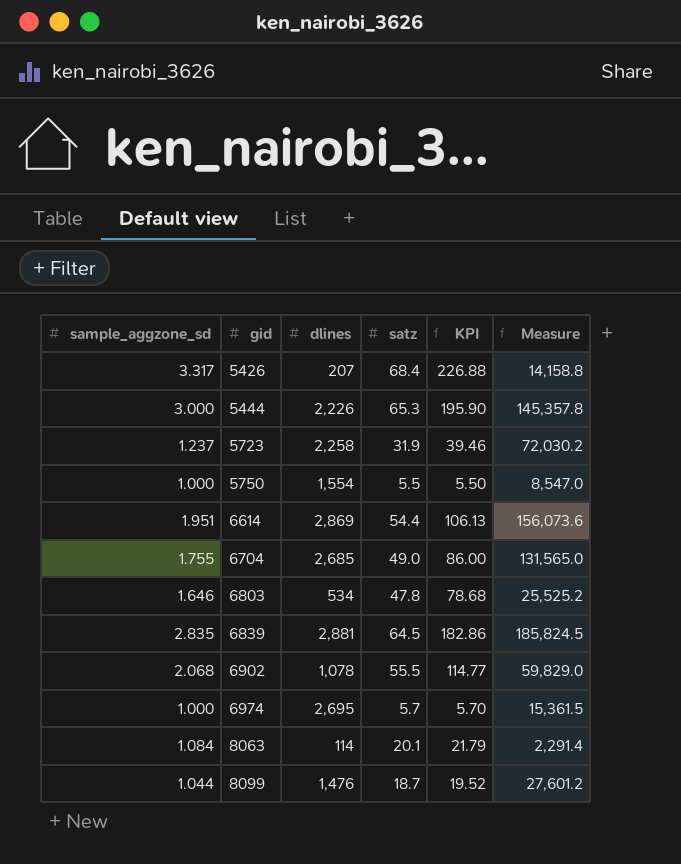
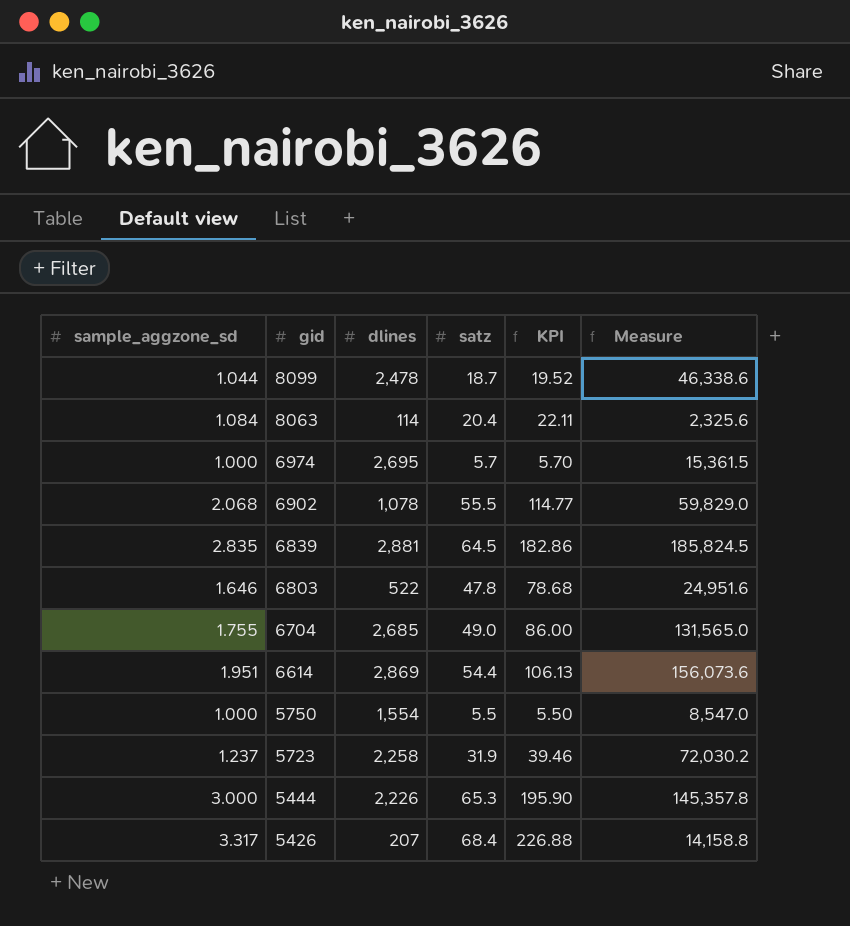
row order: gid ascending -> gid descending
8099 | dlines: 1,476 -> 2,478
8099 | Measure: 27,601.2 -> 46,338.6
8063 | satz: 20.1 -> 20.4
8063 | KPI: 21.79 -> 22.11
8063 | Measure: 2,291.4 -> 2,325.6
6803 | dlines: 534 -> 522
6803 | Measure: 25,525.2 -> 24,951.6

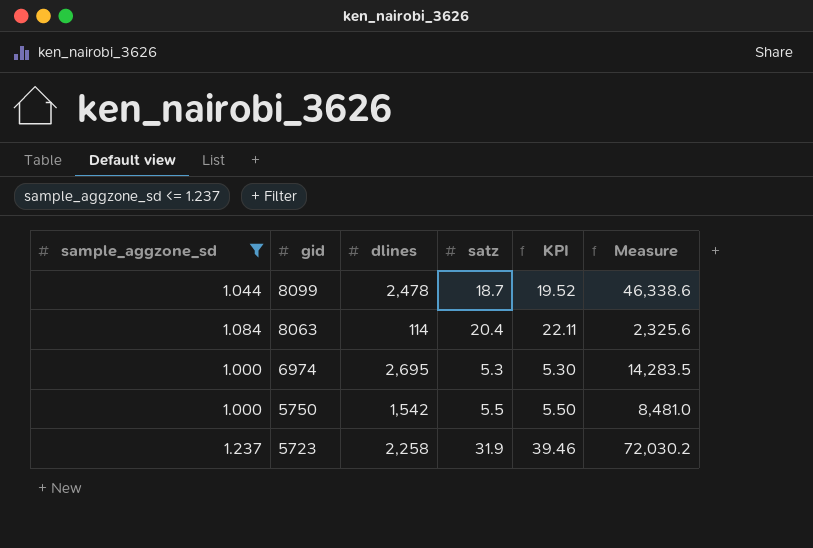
filter: none -> sample_aggzone_sd <= 1.237
6974 | satz: 5.7 -> 5.3
6974 | KPI: 5.70 -> 5.30
6974 | Measure: 15,361.5 -> 14,283.5
5750 | dlines: 1,554 -> 1,542
5750 | Measure: 8,547.0 -> 8,481.0

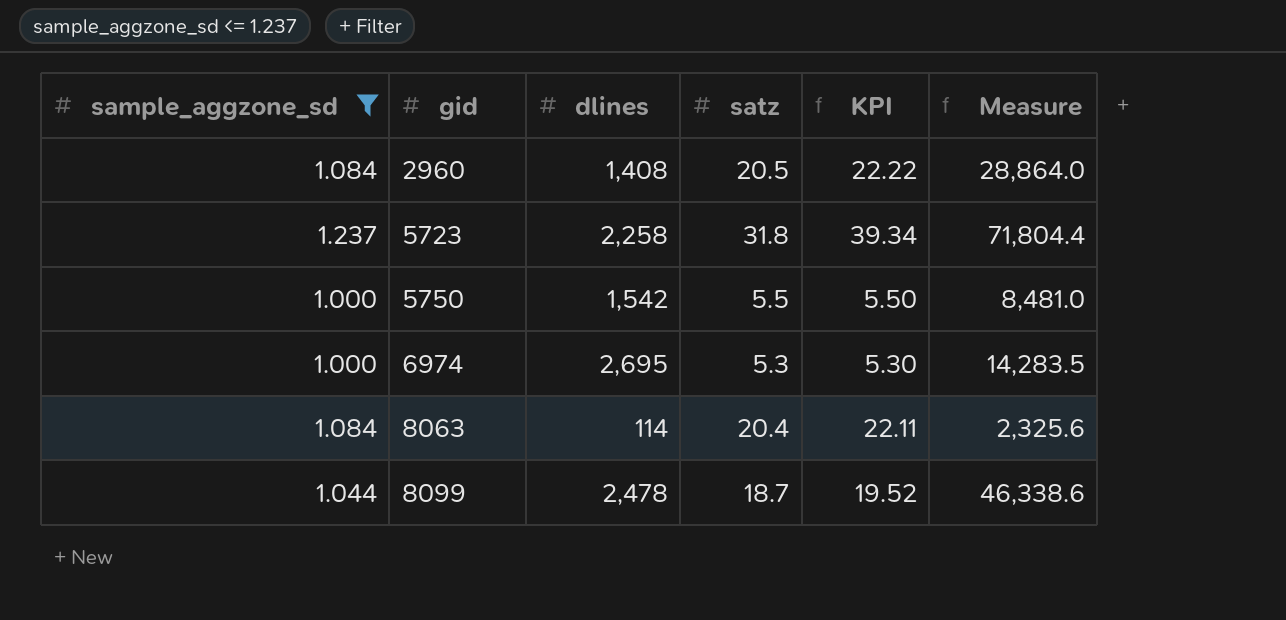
row order: gid descending -> gid ascending
row 2960: none -> 1.084 | 1,408 | 20.5 | 22.22 | 28,864.0
5723 | satz: 31.9 -> 31.8
5723 | KPI: 39.46 -> 39.34
5723 | Measure: 72,030.2 -> 71,804.4

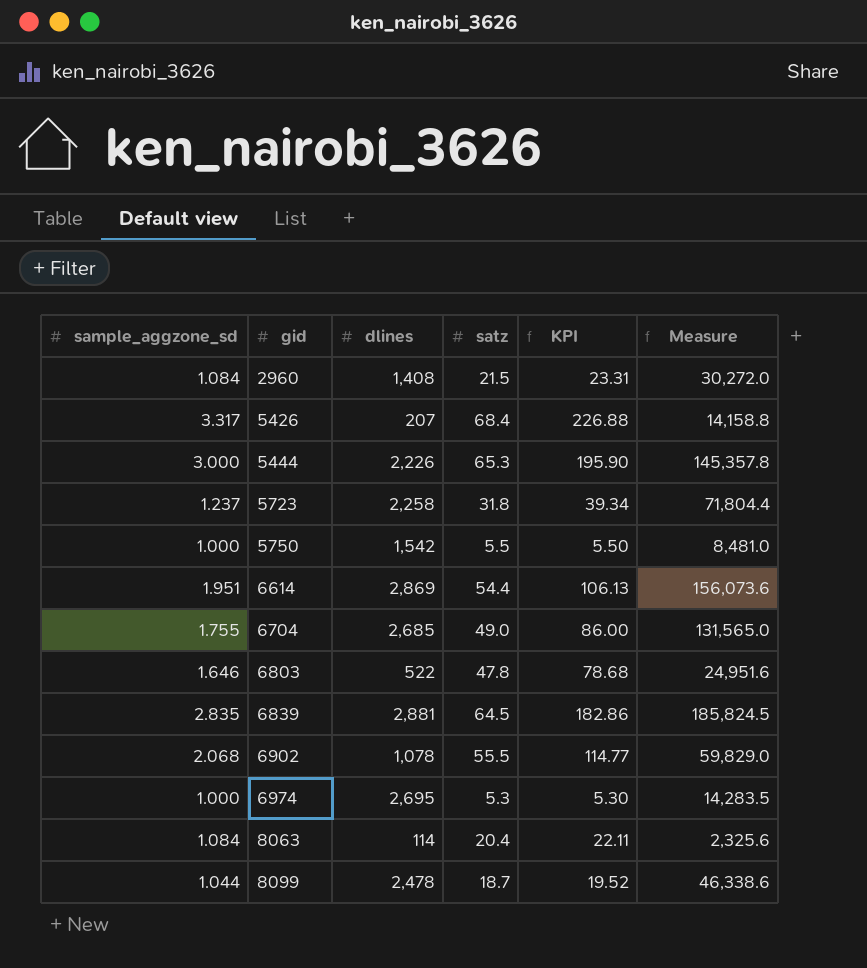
filter: sample_aggzone_sd <= 1.237 -> none
2960 | satz: 20.5 -> 21.5
2960 | KPI: 22.22 -> 23.31
2960 | Measure: 28,864.0 -> 30,272.0

